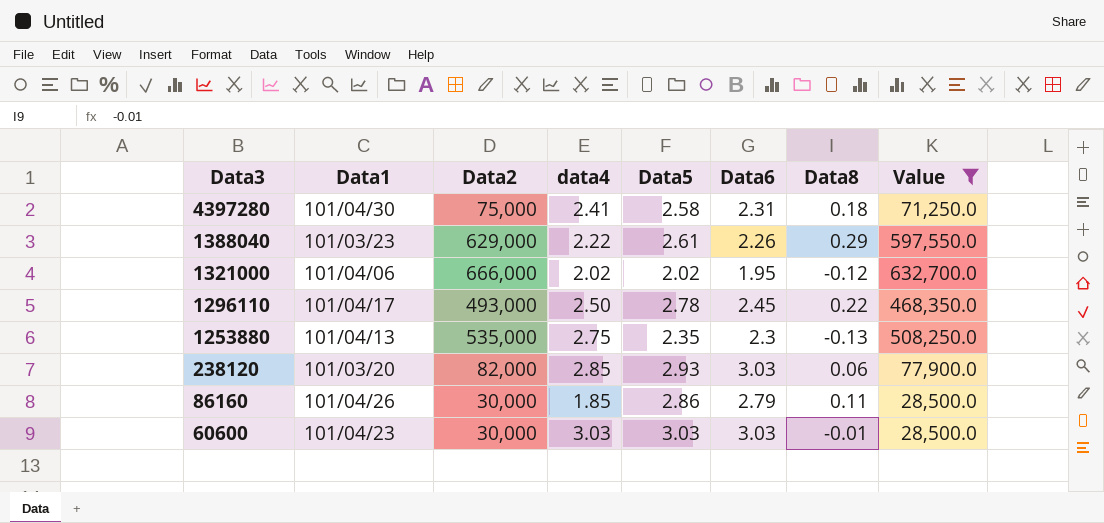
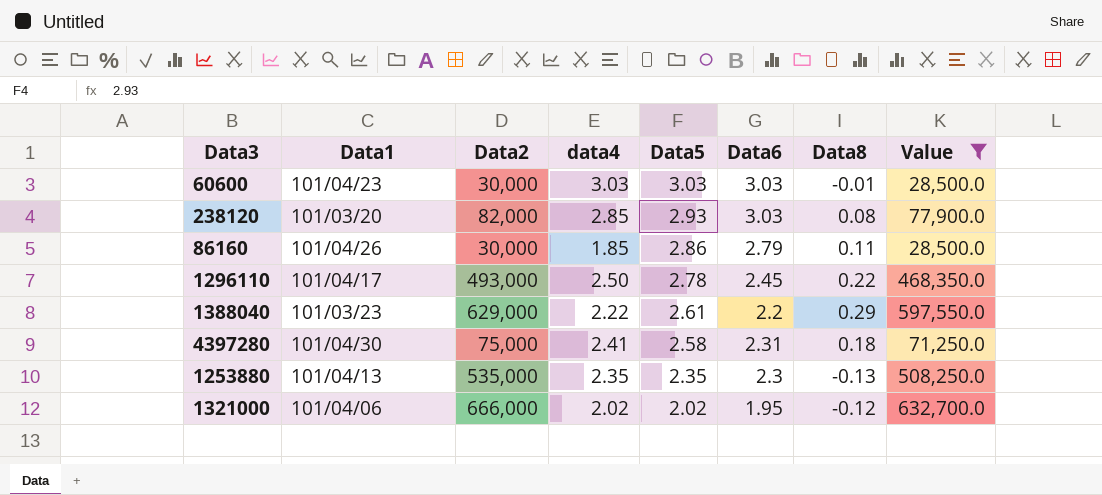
row order: Data3 descending -> Data5 descending
238120 | Data8: 0.06 -> 0.08
1388040 | Data6: 2.26 -> 2.2
1253880 | data4: 2.75 -> 2.35

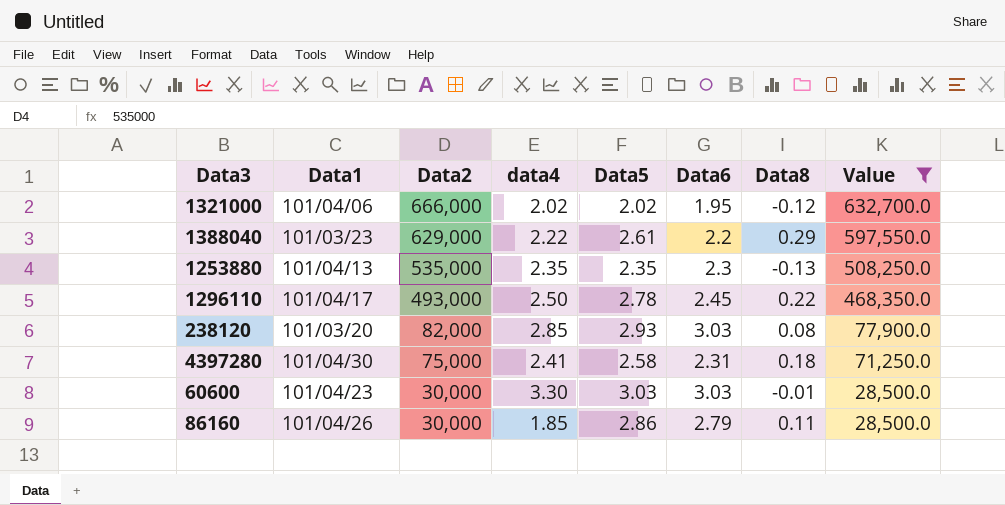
row order: Data5 descending -> Data2 descending
60600 | data4: 3.03 -> 3.30

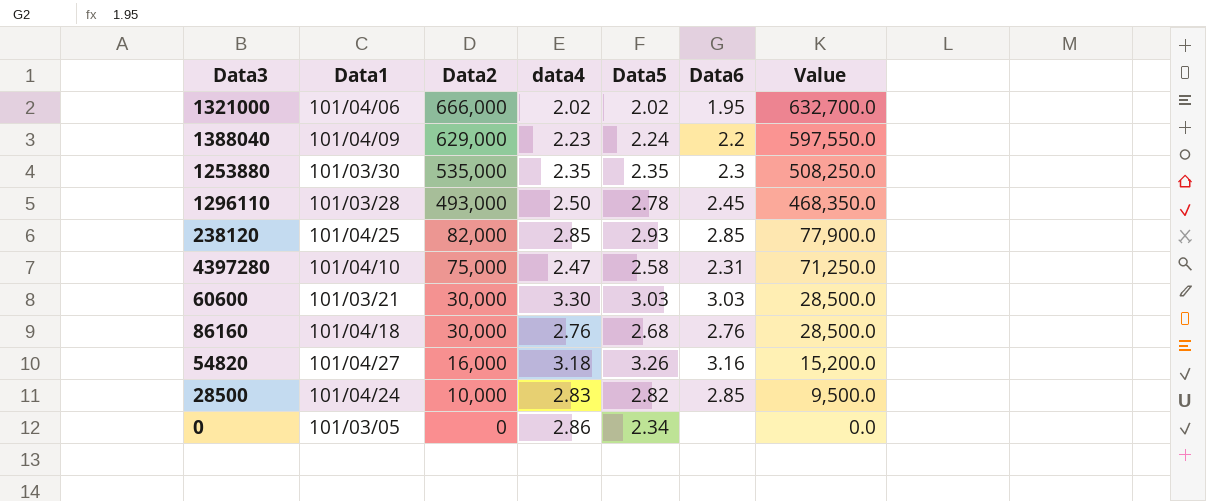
filter: Value >= 28,500.0 -> none
column Data8 | position: 7 -> none
1388040 | Data1: 101/03/23 -> 101/04/09
1388040 | data4: 2.22 -> 2.23
1388040 | Data5: 2.61 -> 2.24
1253880 | Data1: 101/04/13 -> 101/03/30
1296110 | Data1: 101/04/17 -> 101/03/28
238120 | Data1: 101/03/20 -> 101/04/25
238120 | Data6: 3.03 -> 2.85
4397280 | Data1: 101/04/30 -> 101/04/10
4397280 | data4: 2.41 -> 2.47
60600 | Data1: 101/04/23 -> 101/03/21
86160 | Data1: 101/04/26 -> 101/04/18
86160 | data4: 1.85 -> 2.76
86160 | Data5: 2.86 -> 2.68
86160 | Data6: 2.79 -> 2.76

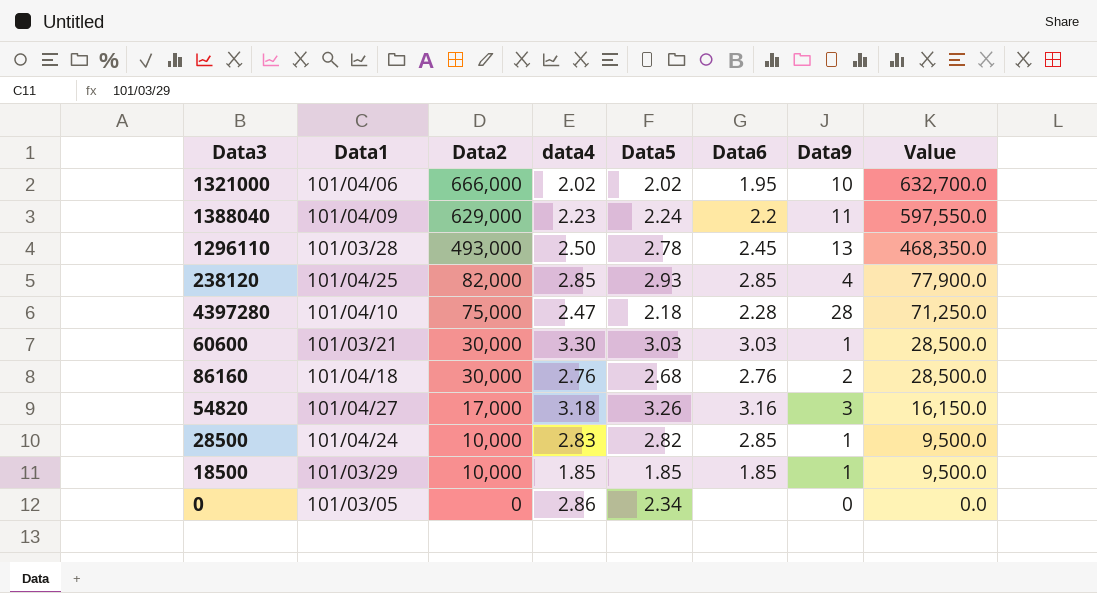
column Data9 | position: none -> 7
row 1253880: 101/03/30 | 535,000 | 2.35 | 2.35 | 2.3 | 508,250.0 -> none
4397280 | Data5: 2.58 -> 2.18
4397280 | Data6: 2.31 -> 2.28
54820 | Data2: 16,000 -> 17,000
54820 | Value: 15,200.0 -> 16,150.0
row 18500: none -> 101/03/29 | 10,000 | 1.85 | 1.85 | 1.85 | 1 | 9,500.0

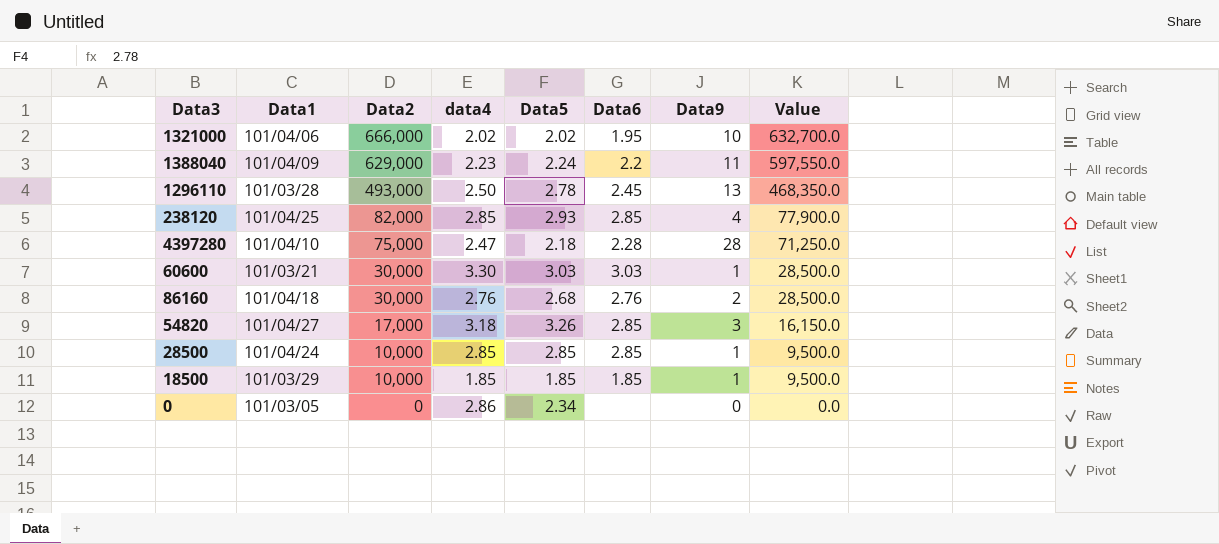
54820 | Data6: 3.16 -> 2.85
28500 | data4: 2.83 -> 2.85
28500 | Data5: 2.82 -> 2.85

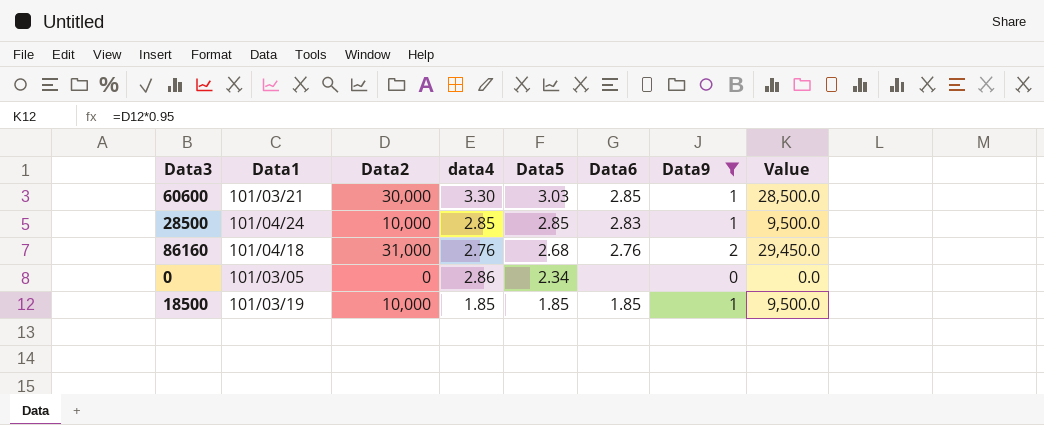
filter: none -> Data9 <= 2
row order: Data2 descending -> Data5 descending
60600 | Data6: 3.03 -> 2.85
28500 | Data6: 2.85 -> 2.83
86160 | Data2: 30,000 -> 31,000
86160 | Value: 28,500.0 -> 29,450.0
18500 | Data1: 101/03/29 -> 101/03/19

